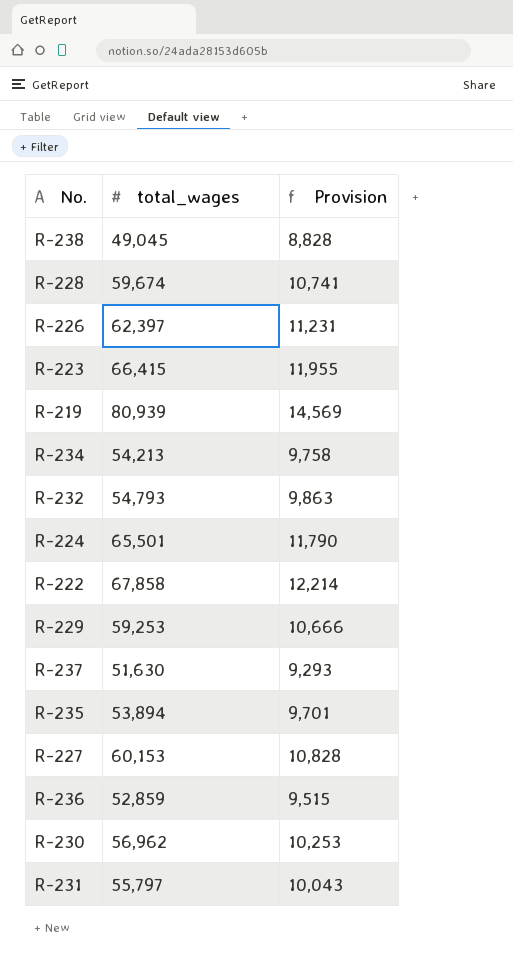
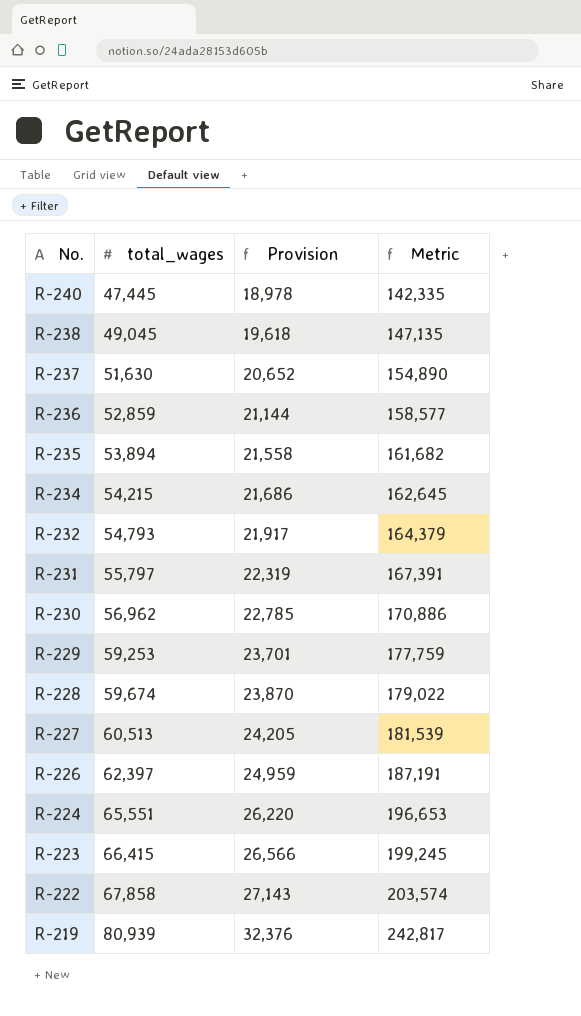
row order: none -> No. descending
column Provision | formula: [total_wages] * 0.18 -> [total_wages] * 0.4
column Metric | formula: none -> [total_wages] * 3
row R-240: none -> 47,445 | 18,978 | 142,335
R-234 | total_wages: 54,213 -> 54,215
R-227 | total_wages: 60,153 -> 60,513
R-224 | total_wages: 65,501 -> 65,551

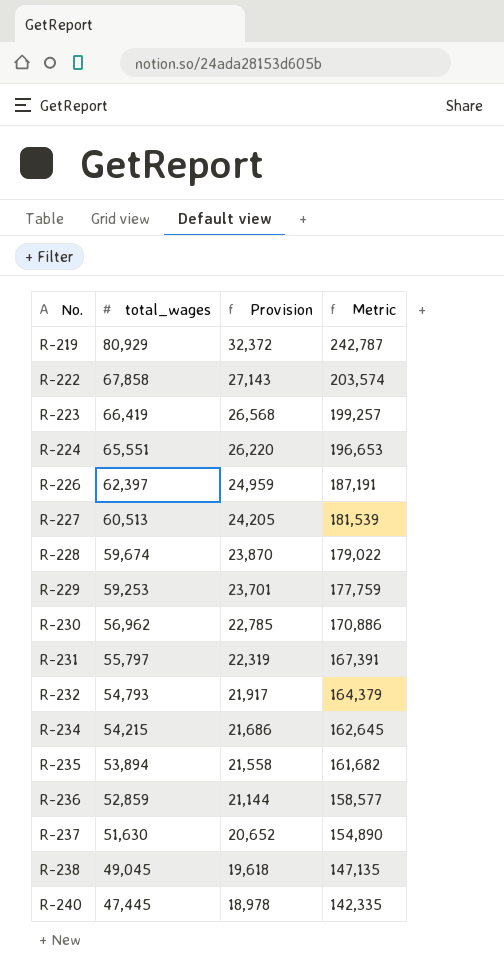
row order: No. descending -> No. ascending
R-219 | total_wages: 80,939 -> 80,929
R-219 | Provision: 32,376 -> 32,372
R-219 | Metric: 242,817 -> 242,787
R-223 | total_wages: 66,415 -> 66,419
R-223 | Provision: 26,566 -> 26,568
R-223 | Metric: 199,245 -> 199,257

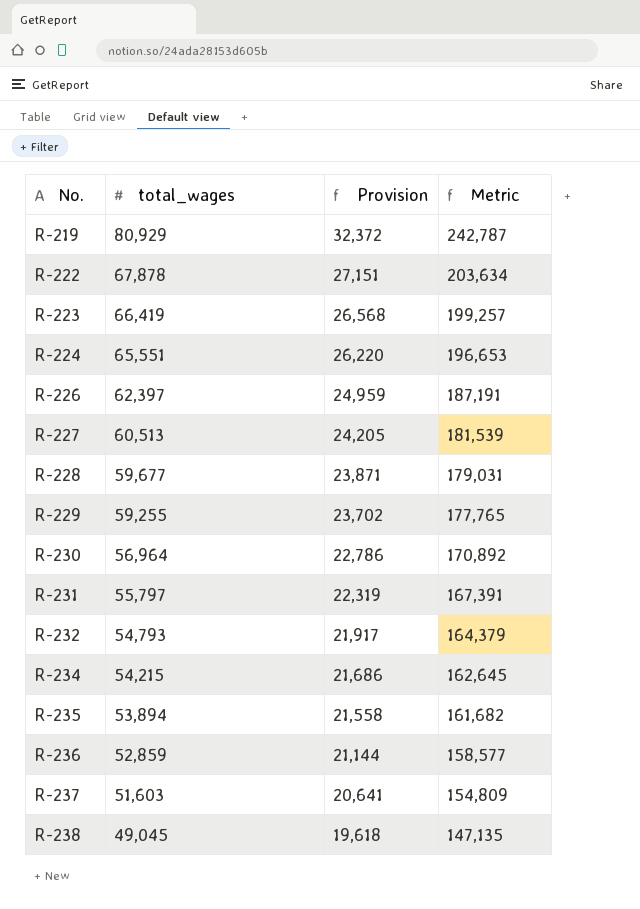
row R-240: 47,445 | 18,978 | 142,335 -> none
R-222 | total_wages: 67,858 -> 67,878
R-222 | Provision: 27,143 -> 27,151
R-222 | Metric: 203,574 -> 203,634
R-228 | total_wages: 59,674 -> 59,677
R-228 | Provision: 23,870 -> 23,871
R-228 | Metric: 179,022 -> 179,031
R-229 | total_wages: 59,253 -> 59,255
R-229 | Provision: 23,701 -> 23,702
R-229 | Metric: 177,759 -> 177,765
R-230 | total_wages: 56,962 -> 56,964
R-230 | Provision: 22,785 -> 22,786
R-230 | Metric: 170,886 -> 170,892
R-237 | total_wages: 51,630 -> 51,603
R-237 | Provision: 20,652 -> 20,641
R-237 | Metric: 154,890 -> 154,809

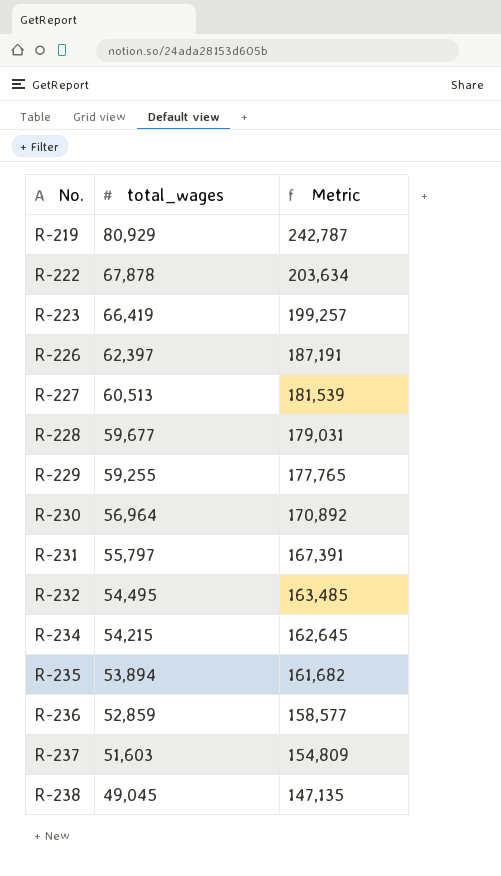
column Provision | formula: [total_wages] * 0.4 -> none
row R-224: 65,551 | 26,220 | 196,653 -> none
R-232 | total_wages: 54,793 -> 54,495
R-232 | Metric: 164,379 -> 163,485

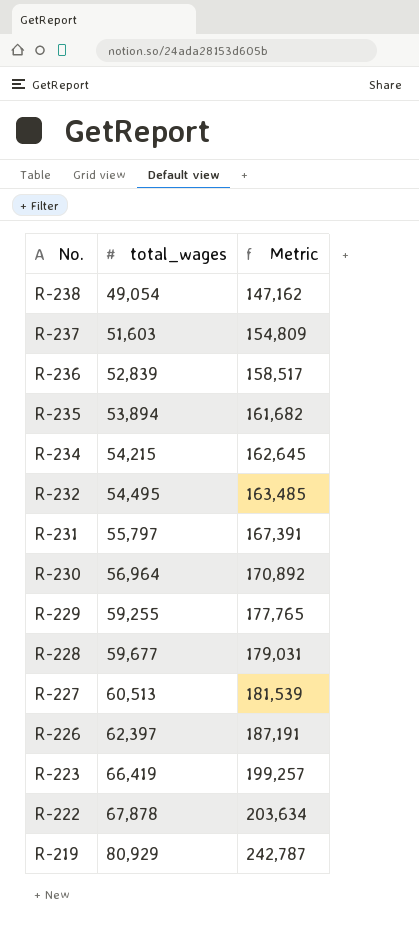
row order: No. ascending -> No. descending
R-238 | total_wages: 49,045 -> 49,054
R-238 | Metric: 147,135 -> 147,162
R-236 | total_wages: 52,859 -> 52,839
R-236 | Metric: 158,577 -> 158,517

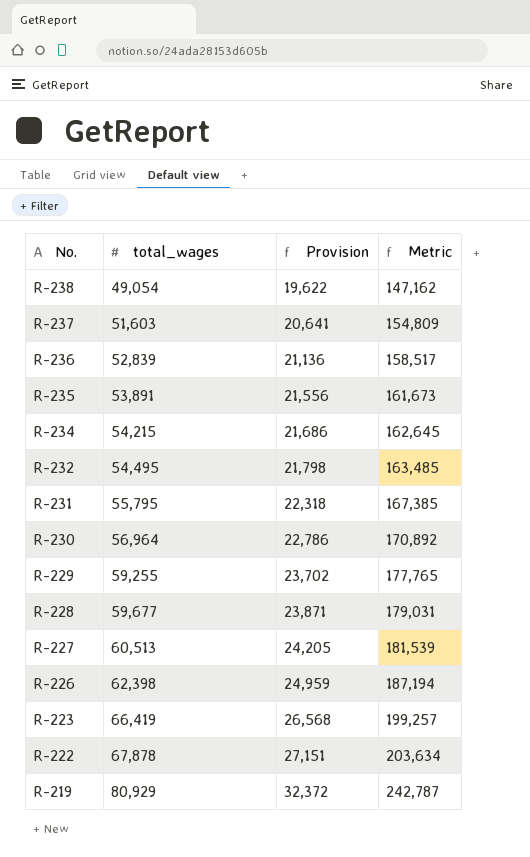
column Provision | formula: none -> [total_wages] * 0.4
R-235 | total_wages: 53,894 -> 53,891
R-235 | Metric: 161,682 -> 161,673
R-231 | total_wages: 55,797 -> 55,795
R-231 | Metric: 167,391 -> 167,385
R-226 | total_wages: 62,397 -> 62,398
R-226 | Metric: 187,191 -> 187,194

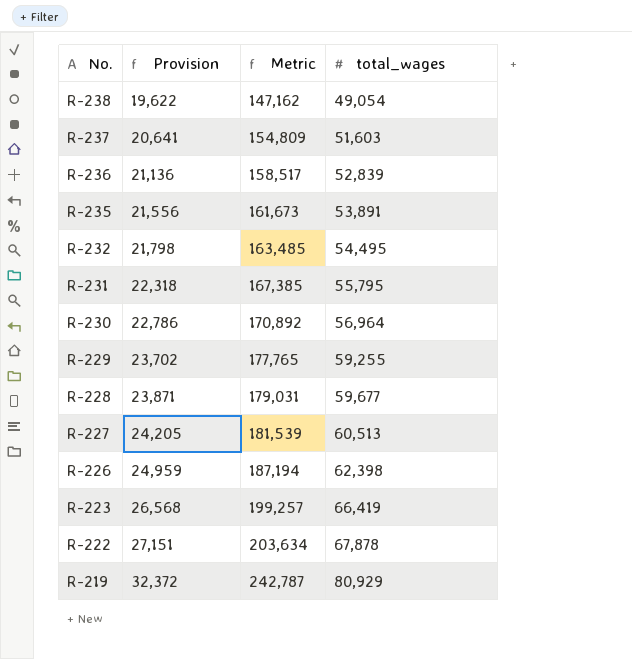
column total_wages | position: 2 -> 4
row R-234: 54,215 | 21,686 | 162,645 -> none

